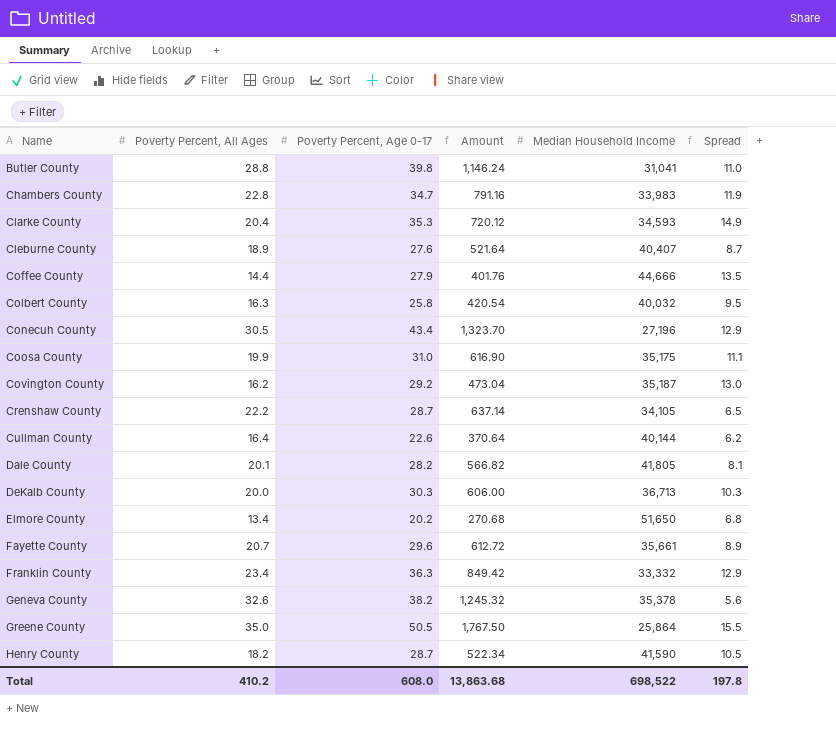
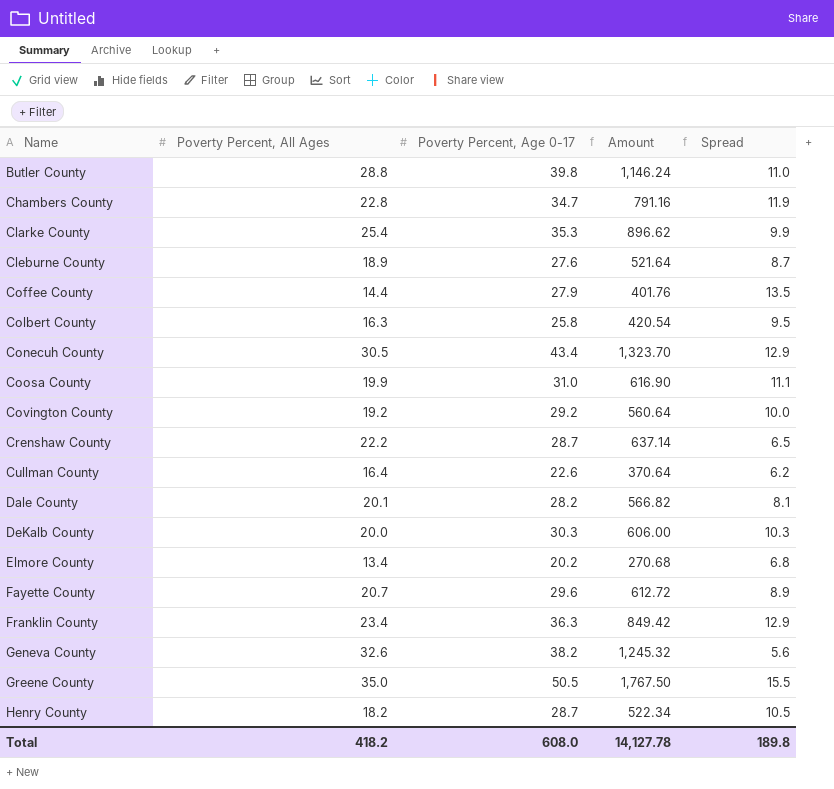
column Median Household Income | position: 5 -> none
Clarke County | Poverty Percent, All Ages: 20.4 -> 25.4
Clarke County | Amount: 720.12 -> 896.62
Clarke County | Spread: 14.9 -> 9.9
Covington County | Poverty Percent, All Ages: 16.2 -> 19.2
Covington County | Amount: 473.04 -> 560.64
Covington County | Spread: 13.0 -> 10.0
Total | Poverty Percent, All Ages: 410.2 -> 418.2
Total | Amount: 13,863.68 -> 14,127.78
Total | Spread: 197.8 -> 189.8

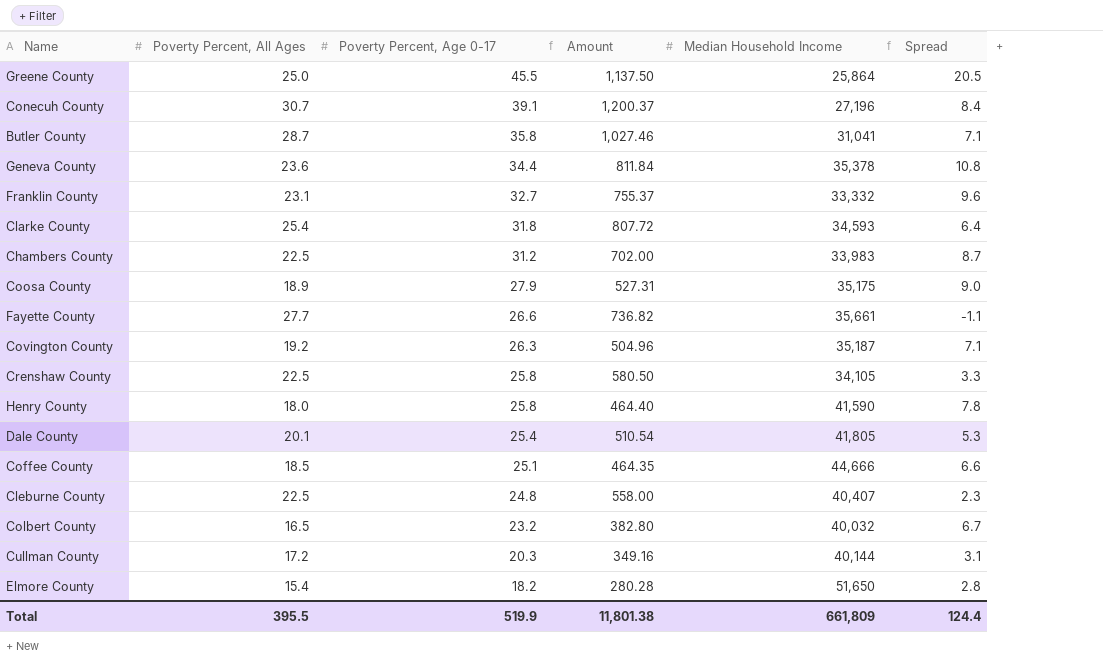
row order: Name ascending -> Poverty Percent, Age 0-17 descending
column Median Household Income | position: none -> 5
row DeKalb County: 20.0 | 30.3 | 606.00 | 10.3 -> none
Greene County | Poverty Percent, All Ages: 35.0 -> 25.0
Greene County | Poverty Percent, Age 0-17: 50.5 -> 45.5
Greene County | Amount: 1,767.50 -> 1,137.50
Greene County | Spread: 15.5 -> 20.5
Conecuh County | Poverty Percent, All Ages: 30.5 -> 30.7
Conecuh County | Poverty Percent, Age 0-17: 43.4 -> 39.1
Conecuh County | Amount: 1,323.70 -> 1,200.37
Conecuh County | Spread: 12.9 -> 8.4
Butler County | Poverty Percent, All Ages: 28.8 -> 28.7
Butler County | Poverty Percent, Age 0-17: 39.8 -> 35.8
Butler County | Amount: 1,146.24 -> 1,027.46
Butler County | Spread: 11.0 -> 7.1
Geneva County | Poverty Percent, All Ages: 32.6 -> 23.6
Geneva County | Poverty Percent, Age 0-17: 38.2 -> 34.4
Geneva County | Amount: 1,245.32 -> 811.84
Geneva County | Spread: 5.6 -> 10.8
Franklin County | Poverty Percent, All Ages: 23.4 -> 23.1
Franklin County | Poverty Percent, Age 0-17: 36.3 -> 32.7
Franklin County | Amount: 849.42 -> 755.37
Franklin County | Spread: 12.9 -> 9.6
Clarke County | Poverty Percent, Age 0-17: 35.3 -> 31.8
Clarke County | Amount: 896.62 -> 807.72
Clarke County | Spread: 9.9 -> 6.4
Chambers County | Poverty Percent, All Ages: 22.8 -> 22.5
Chambers County | Poverty Percent, Age 0-17: 34.7 -> 31.2
Chambers County | Amount: 791.16 -> 702.00
Chambers County | Spread: 11.9 -> 8.7
Coosa County | Poverty Percent, All Ages: 19.9 -> 18.9
Coosa County | Poverty Percent, Age 0-17: 31.0 -> 27.9
Coosa County | Amount: 616.90 -> 527.31
Coosa County | Spread: 11.1 -> 9.0
Fayette County | Poverty Percent, All Ages: 20.7 -> 27.7
Fayette County | Poverty Percent, Age 0-17: 29.6 -> 26.6
Fayette County | Amount: 612.72 -> 736.82
Fayette County | Spread: 8.9 -> -1.1
Covington County | Poverty Percent, Age 0-17: 29.2 -> 26.3
Covington County | Amount: 560.64 -> 504.96
Covington County | Spread: 10.0 -> 7.1
Crenshaw County | Poverty Percent, All Ages: 22.2 -> 22.5
Crenshaw County | Poverty Percent, Age 0-17: 28.7 -> 25.8
Crenshaw County | Amount: 637.14 -> 580.50
Crenshaw County | Spread: 6.5 -> 3.3
Henry County | Poverty Percent, All Ages: 18.2 -> 18.0
Henry County | Poverty Percent, Age 0-17: 28.7 -> 25.8
Henry County | Amount: 522.34 -> 464.40
Henry County | Spread: 10.5 -> 7.8
Dale County | Poverty Percent, Age 0-17: 28.2 -> 25.4
Dale County | Amount: 566.82 -> 510.54
Dale County | Spread: 8.1 -> 5.3
Coffee County | Poverty Percent, All Ages: 14.4 -> 18.5
Coffee County | Poverty Percent, Age 0-17: 27.9 -> 25.1
Coffee County | Amount: 401.76 -> 464.35
Coffee County | Spread: 13.5 -> 6.6
Cleburne County | Poverty Percent, All Ages: 18.9 -> 22.5
Cleburne County | Poverty Percent, Age 0-17: 27.6 -> 24.8
Cleburne County | Amount: 521.64 -> 558.00
Cleburne County | Spread: 8.7 -> 2.3
Colbert County | Poverty Percent, All Ages: 16.3 -> 16.5
Colbert County | Poverty Percent, Age 0-17: 25.8 -> 23.2
Colbert County | Amount: 420.54 -> 382.80
Colbert County | Spread: 9.5 -> 6.7
Cullman County | Poverty Percent, All Ages: 16.4 -> 17.2
Cullman County | Poverty Percent, Age 0-17: 22.6 -> 20.3
Cullman County | Amount: 370.64 -> 349.16
Cullman County | Spread: 6.2 -> 3.1
Elmore County | Poverty Percent, All Ages: 13.4 -> 15.4
Elmore County | Poverty Percent, Age 0-17: 20.2 -> 18.2
Elmore County | Amount: 270.68 -> 280.28
Elmore County | Spread: 6.8 -> 2.8
Total | Poverty Percent, All Ages: 418.2 -> 395.5
Total | Poverty Percent, Age 0-17: 608.0 -> 519.9
Total | Amount: 14,127.78 -> 11,801.38
Total | Spread: 189.8 -> 124.4

